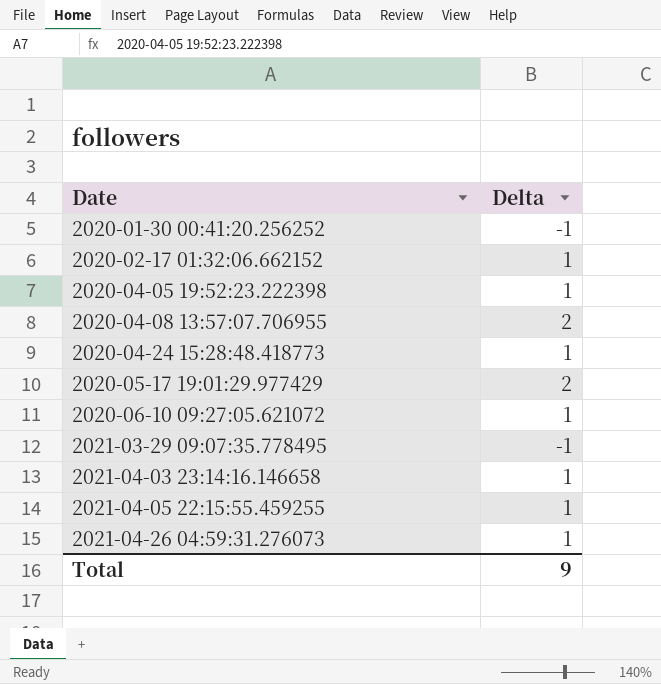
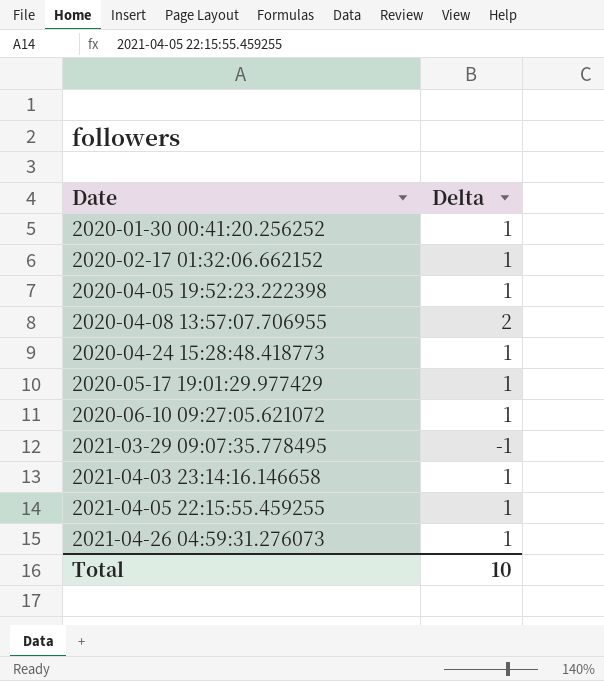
2020-01-30 00:41:20.256252 | Delta: -1 -> 1
2020-05-17 19:01:29.977429 | Delta: 2 -> 1
Total | Delta: 9 -> 10

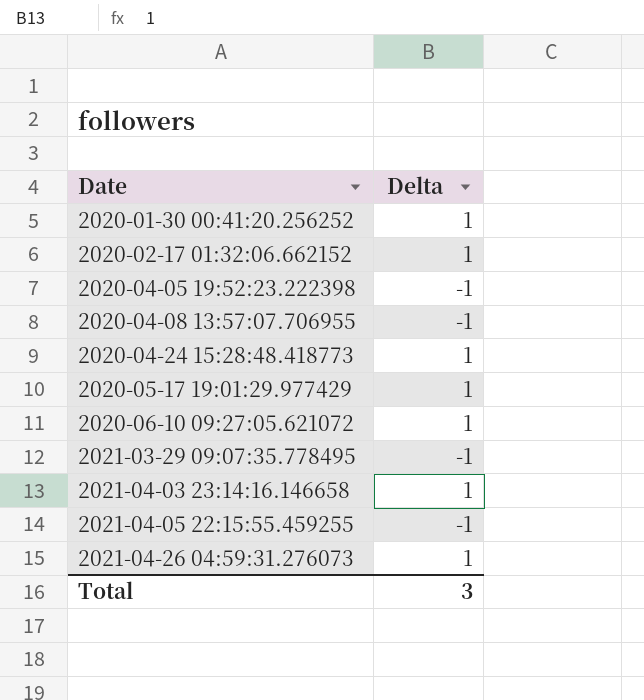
2020-04-05 19:52:23.222398 | Delta: 1 -> -1
2020-04-08 13:57:07.706955 | Delta: 2 -> -1
2021-04-05 22:15:55.459255 | Delta: 1 -> -1
Total | Delta: 10 -> 3

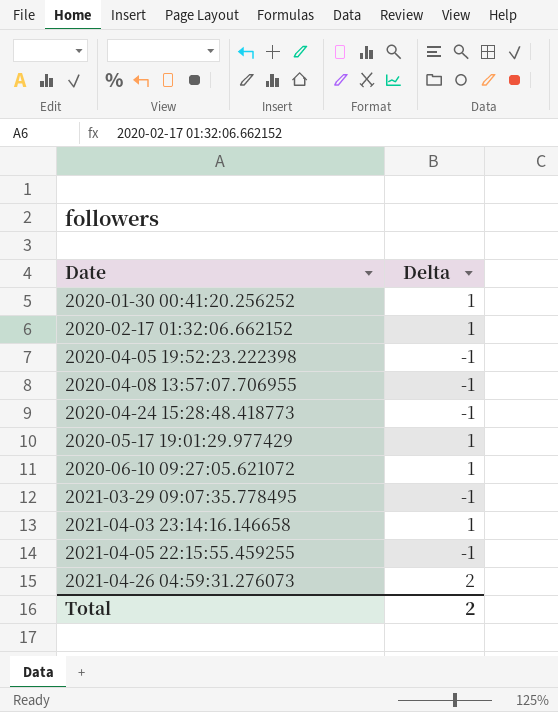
2020-04-24 15:28:48.418773 | Delta: 1 -> -1
2021-04-26 04:59:31.276073 | Delta: 1 -> 2
Total | Delta: 3 -> 2

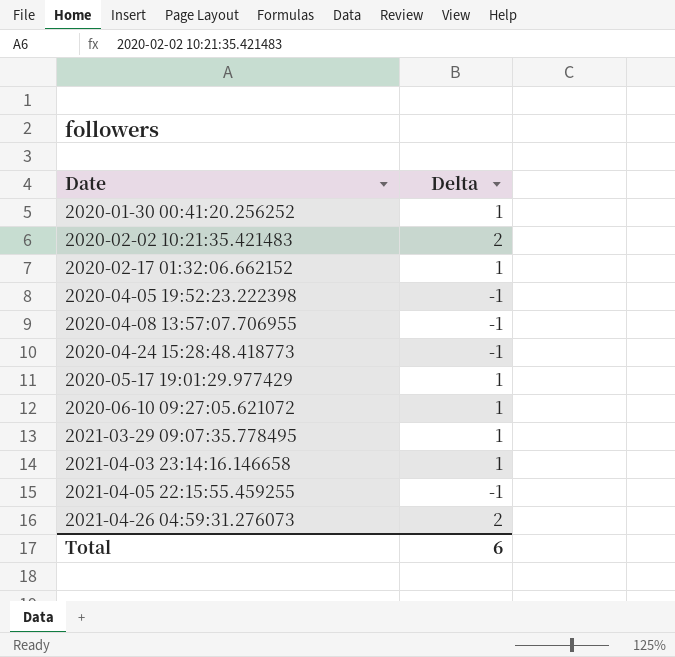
row 2020-02-02 10:21:35.421483: none -> 2
2021-03-29 09:07:35.778495 | Delta: -1 -> 1
Total | Delta: 2 -> 6

